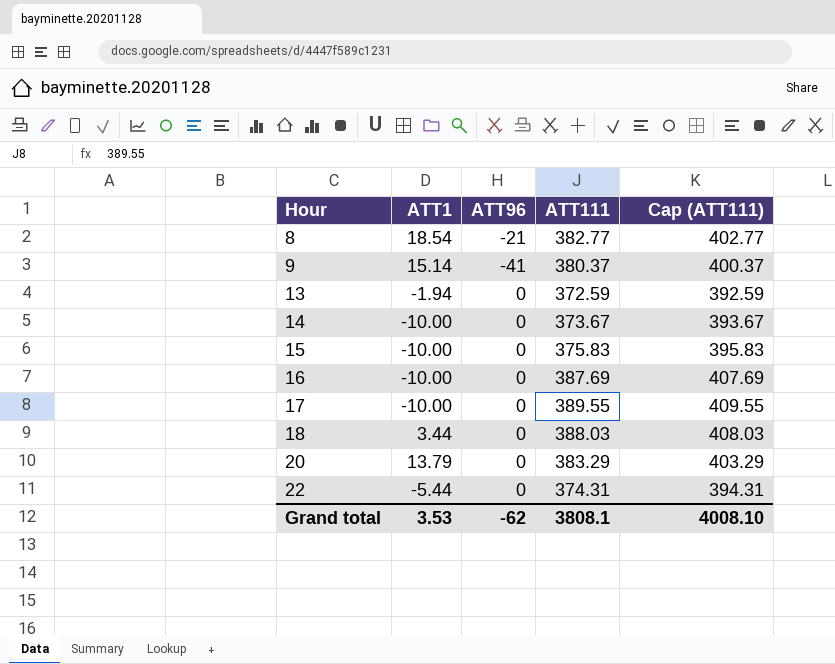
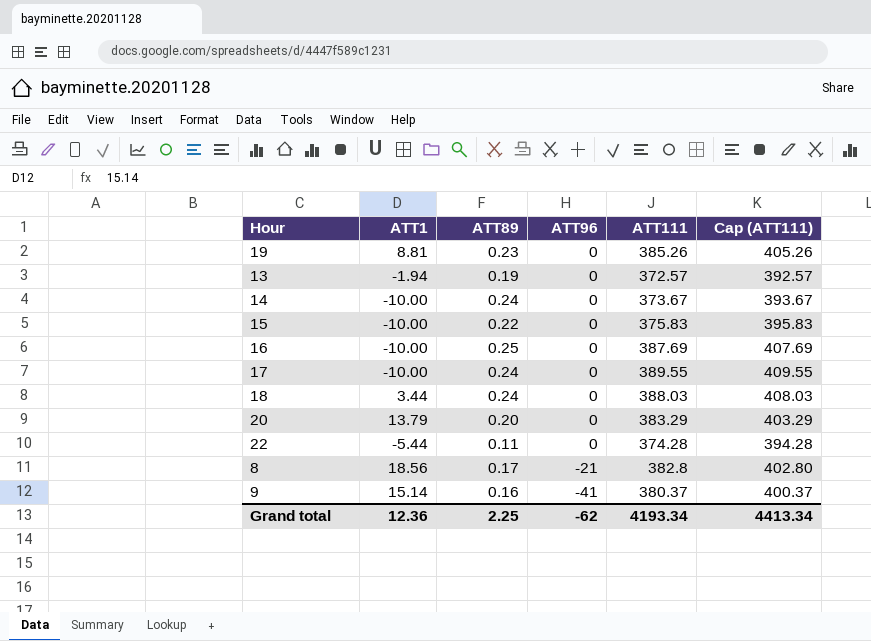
row order: Hour ascending -> ATT96 descending
column ATT89 | position: none -> 3
row 19: none -> 8.81 | 0.23 | 0 | 385.26 | 405.26
13 | ATT111: 372.59 -> 372.57
13 | Cap (ATT111): 392.59 -> 392.57
22 | ATT111: 374.31 -> 374.28
22 | Cap (ATT111): 394.31 -> 394.28
8 | ATT1: 18.54 -> 18.56
8 | ATT111: 382.77 -> 382.8
8 | Cap (ATT111): 402.77 -> 402.80
Grand total | ATT1: 3.53 -> 12.36
Grand total | ATT111: 3808.1 -> 4193.34
Grand total | Cap (ATT111): 4008.10 -> 4413.34

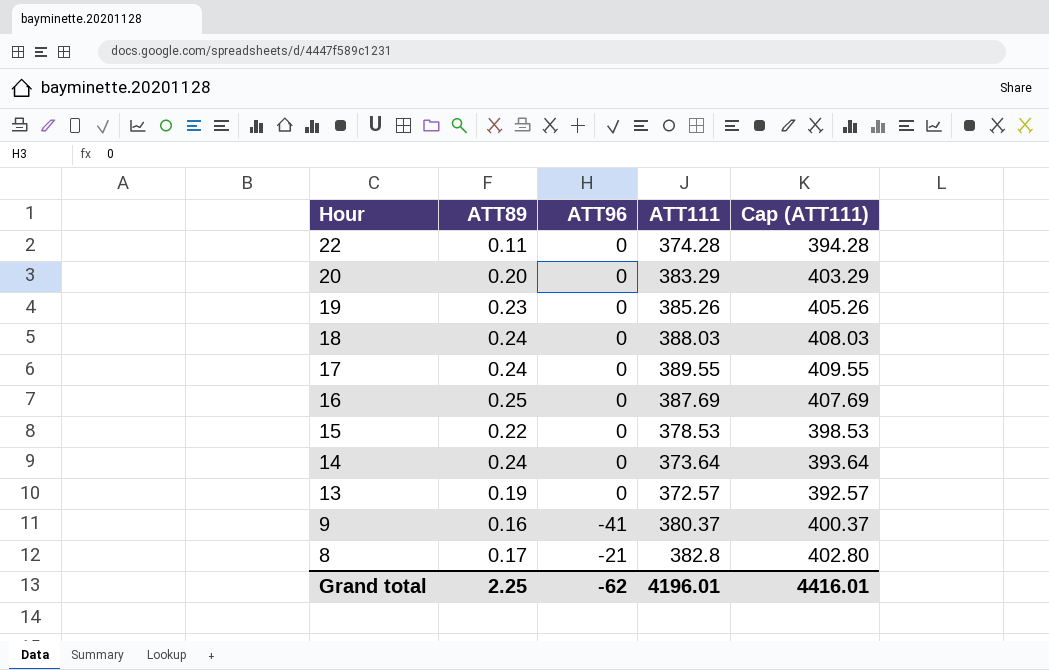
row order: ATT96 descending -> Hour descending
column ATT1 | position: 2 -> none
15 | ATT111: 375.83 -> 378.53
15 | Cap (ATT111): 395.83 -> 398.53
14 | ATT111: 373.67 -> 373.64
14 | Cap (ATT111): 393.67 -> 393.64
Grand total | ATT111: 4193.34 -> 4196.01
Grand total | Cap (ATT111): 4413.34 -> 4416.01

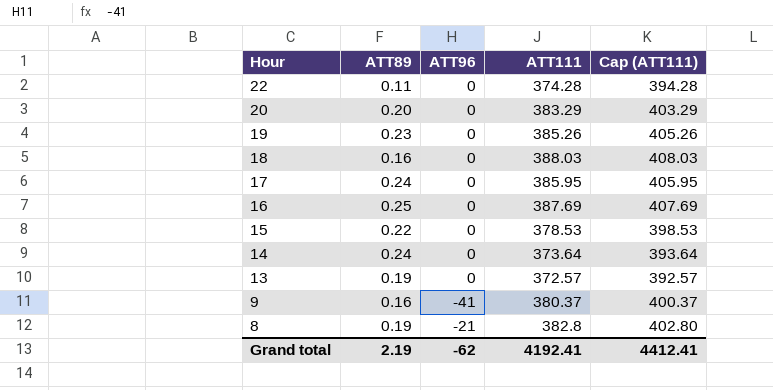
18 | ATT89: 0.24 -> 0.16
17 | ATT111: 389.55 -> 385.95
17 | Cap (ATT111): 409.55 -> 405.95
8 | ATT89: 0.17 -> 0.19
Grand total | ATT89: 2.25 -> 2.19
Grand total | ATT111: 4196.01 -> 4192.41
Grand total | Cap (ATT111): 4416.01 -> 4412.41

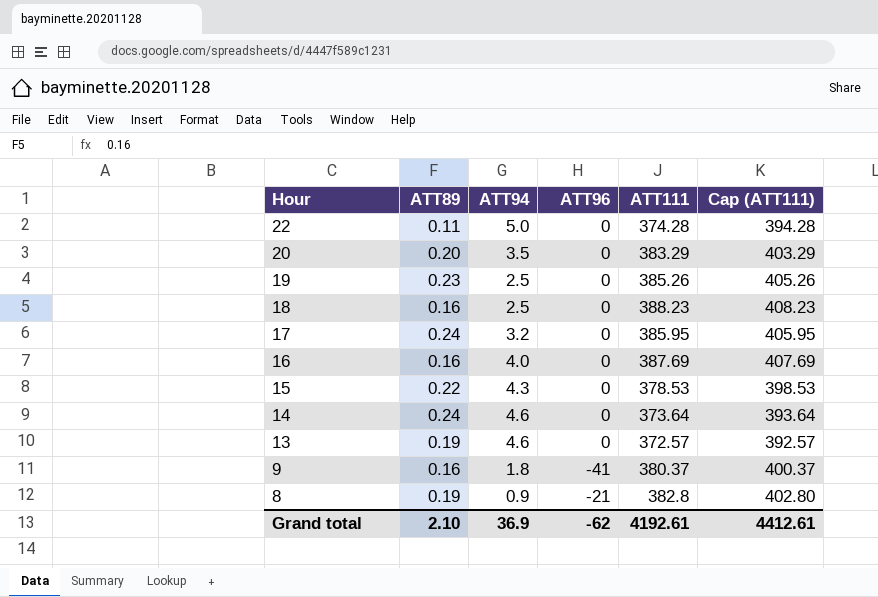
column ATT94 | position: none -> 3
18 | ATT111: 388.03 -> 388.23
18 | Cap (ATT111): 408.03 -> 408.23
16 | ATT89: 0.25 -> 0.16
Grand total | ATT89: 2.19 -> 2.10
Grand total | ATT111: 4192.41 -> 4192.61
Grand total | Cap (ATT111): 4412.41 -> 4412.61

